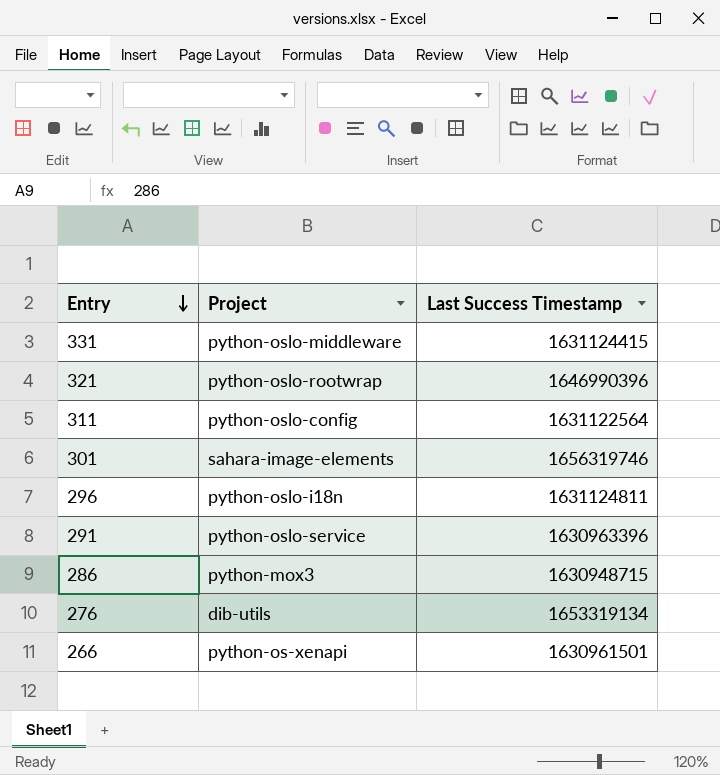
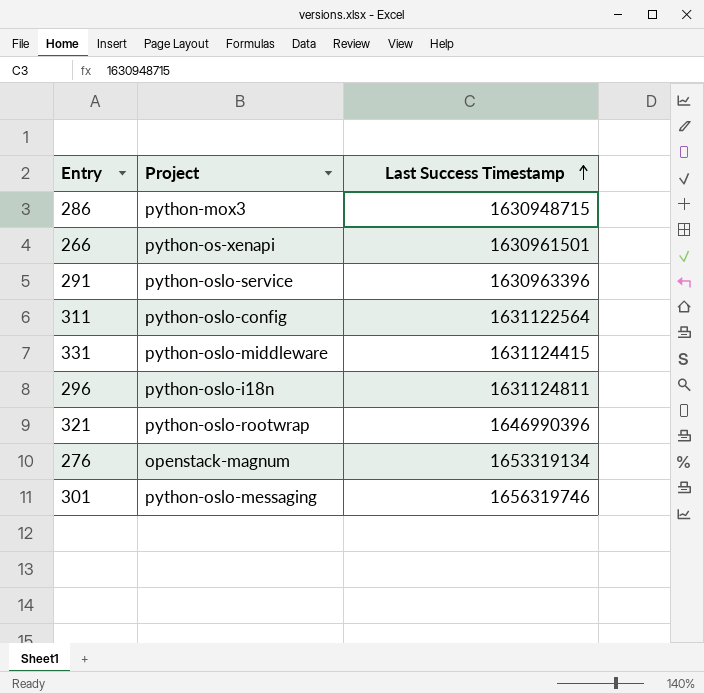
row order: Entry descending -> Last Success Timestamp ascending
276 | Project: dib-utils -> openstack-magnum
301 | Project: sahara-image-elements -> python-oslo-messaging

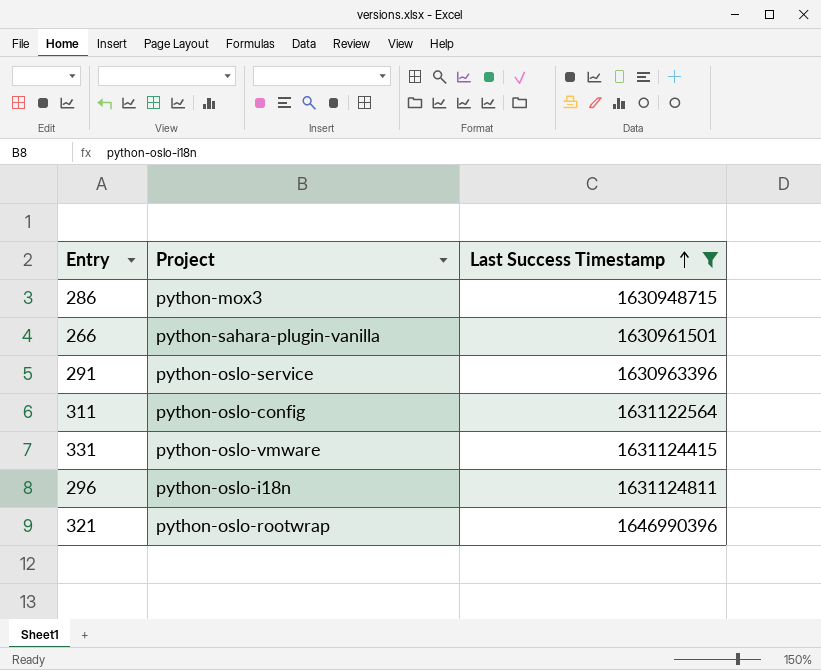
filter: none -> Last Success Timestamp <= 1646990396
266 | Project: python-os-xenapi -> python-sahara-plugin-vanilla
331 | Project: python-oslo-middleware -> python-oslo-vmware

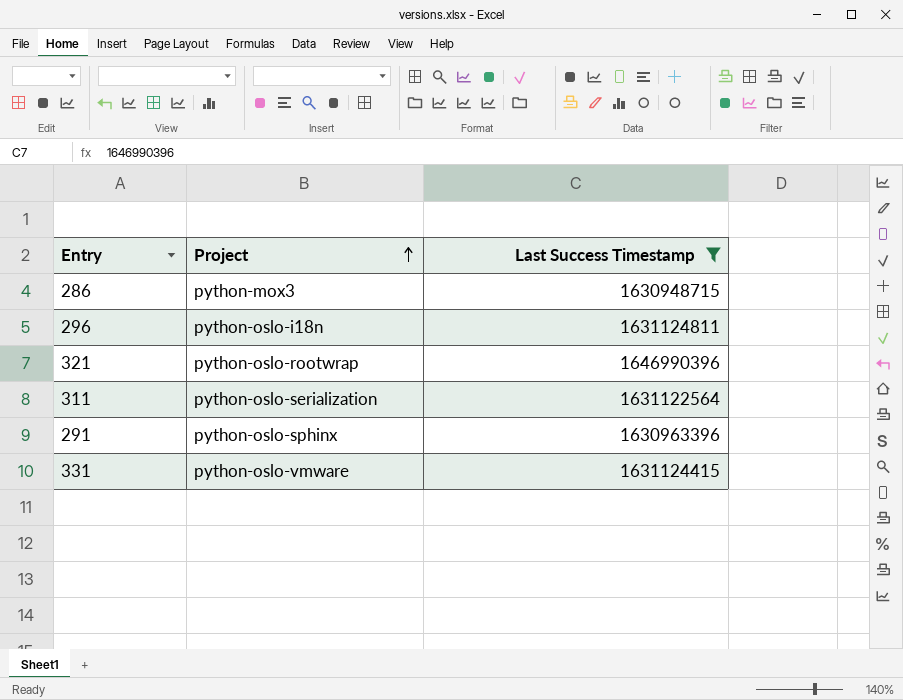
row order: Last Success Timestamp ascending -> Project ascending
row 266: python-sahara-plugin-vanilla | 1630961501 -> none
311 | Project: python-oslo-config -> python-oslo-serialization
291 | Project: python-oslo-service -> python-oslo-sphinx

